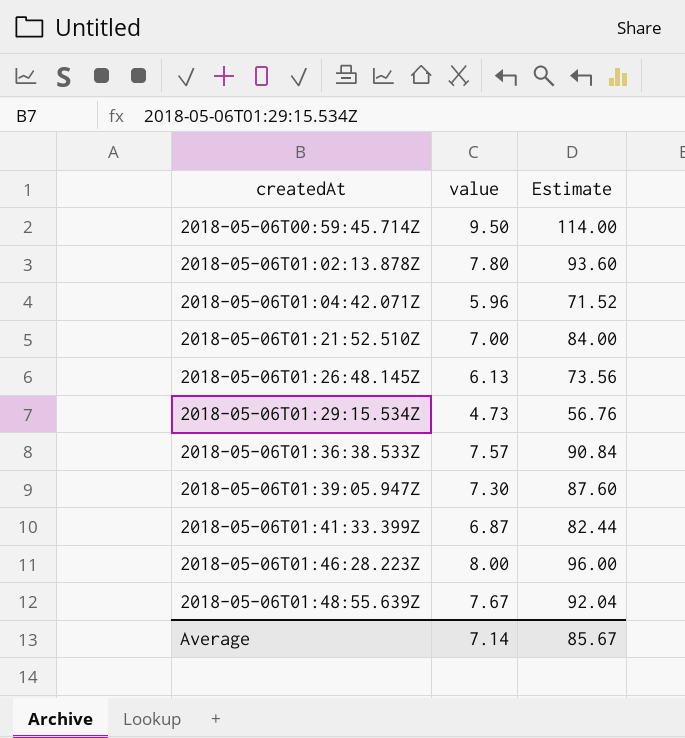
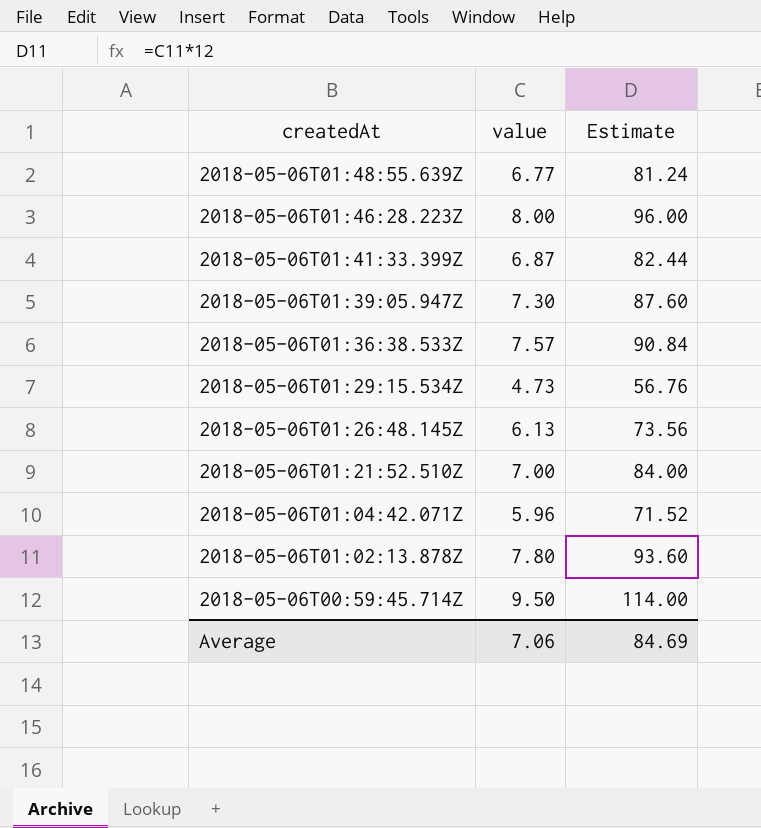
row order: createdAt ascending -> createdAt descending
2018-05-06T01:48:55.639Z | value: 7.67 -> 6.77
2018-05-06T01:48:55.639Z | Estimate: 92.04 -> 81.24
Average | value: 7.14 -> 7.06
Average | Estimate: 85.67 -> 84.69

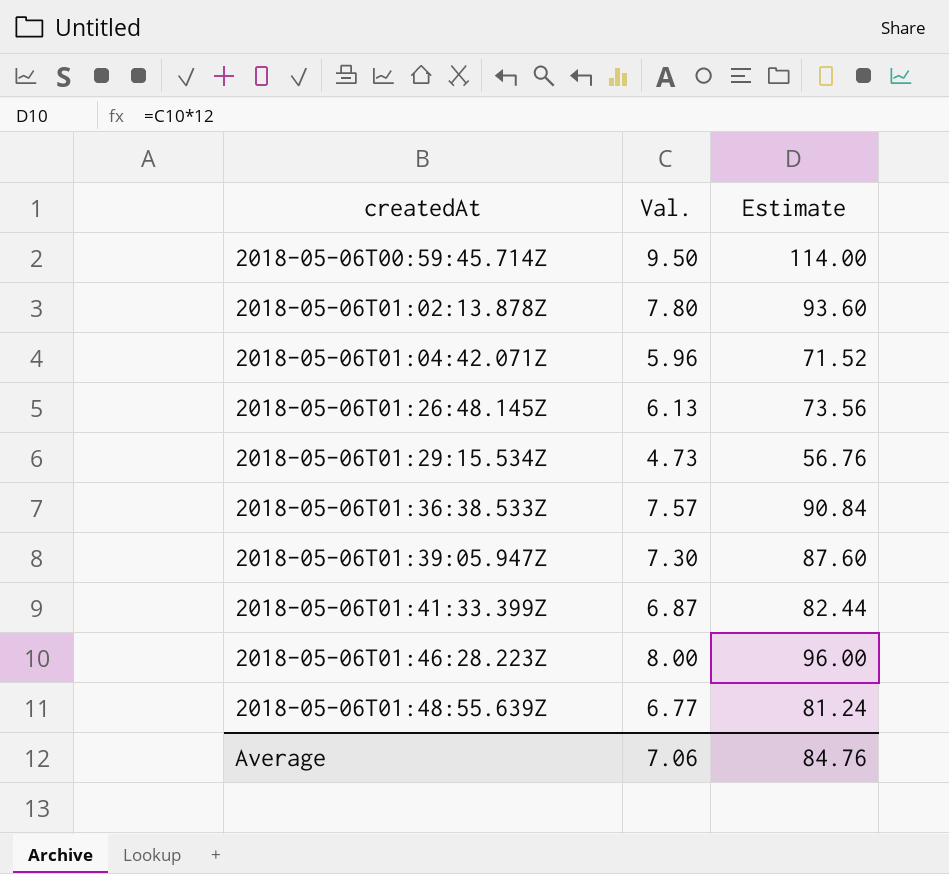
row order: createdAt descending -> createdAt ascending
column name: value -> Val.
row 2018-05-06T01:21:52.510Z: 7.00 | 84.00 -> none
Average | Estimate: 84.69 -> 84.76

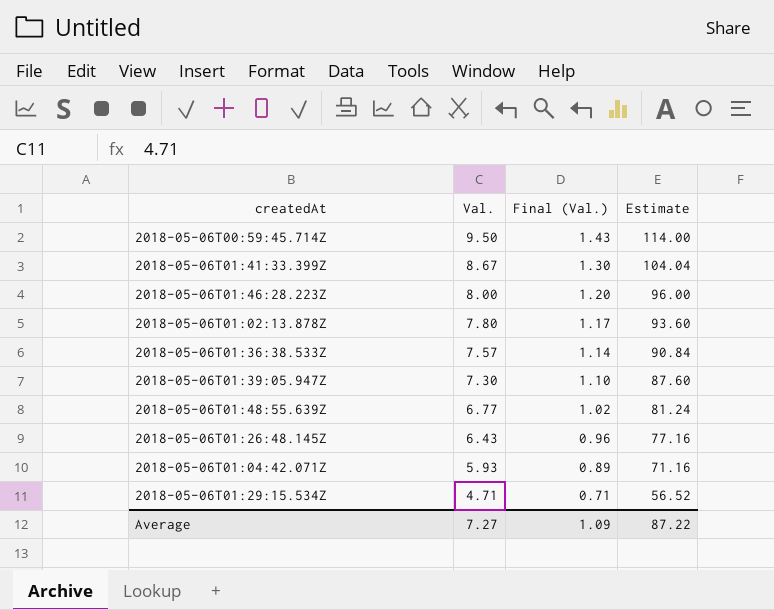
row order: createdAt ascending -> Val. descending
column Final (Val.) | formula: none -> [Val.] * 0.15
2018-05-06T01:41:33.399Z | Val.: 6.87 -> 8.67
2018-05-06T01:41:33.399Z | Estimate: 82.44 -> 104.04
2018-05-06T01:26:48.145Z | Val.: 6.13 -> 6.43
2018-05-06T01:26:48.145Z | Estimate: 73.56 -> 77.16
2018-05-06T01:04:42.071Z | Val.: 5.96 -> 5.93
2018-05-06T01:04:42.071Z | Estimate: 71.52 -> 71.16
2018-05-06T01:29:15.534Z | Val.: 4.73 -> 4.71
2018-05-06T01:29:15.534Z | Estimate: 56.76 -> 56.52
Average | Val.: 7.06 -> 7.27
Average | Estimate: 84.76 -> 87.22

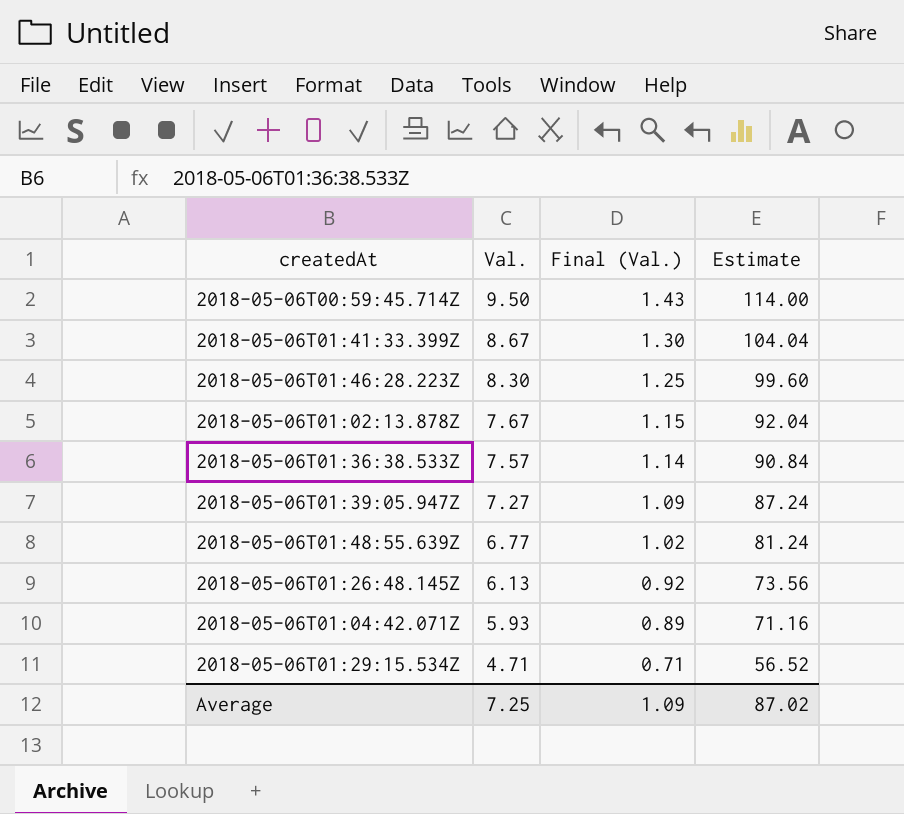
2018-05-06T01:46:28.223Z | Val.: 8.00 -> 8.30
2018-05-06T01:46:28.223Z | Final (Val.): 1.20 -> 1.25
2018-05-06T01:46:28.223Z | Estimate: 96.00 -> 99.60
2018-05-06T01:02:13.878Z | Val.: 7.80 -> 7.67
2018-05-06T01:02:13.878Z | Final (Val.): 1.17 -> 1.15
2018-05-06T01:02:13.878Z | Estimate: 93.60 -> 92.04
2018-05-06T01:39:05.947Z | Val.: 7.30 -> 7.27
2018-05-06T01:39:05.947Z | Final (Val.): 1.10 -> 1.09
2018-05-06T01:39:05.947Z | Estimate: 87.60 -> 87.24
2018-05-06T01:26:48.145Z | Val.: 6.43 -> 6.13
2018-05-06T01:26:48.145Z | Final (Val.): 0.96 -> 0.92
2018-05-06T01:26:48.145Z | Estimate: 77.16 -> 73.56
Average | Val.: 7.27 -> 7.25
Average | Estimate: 87.22 -> 87.02

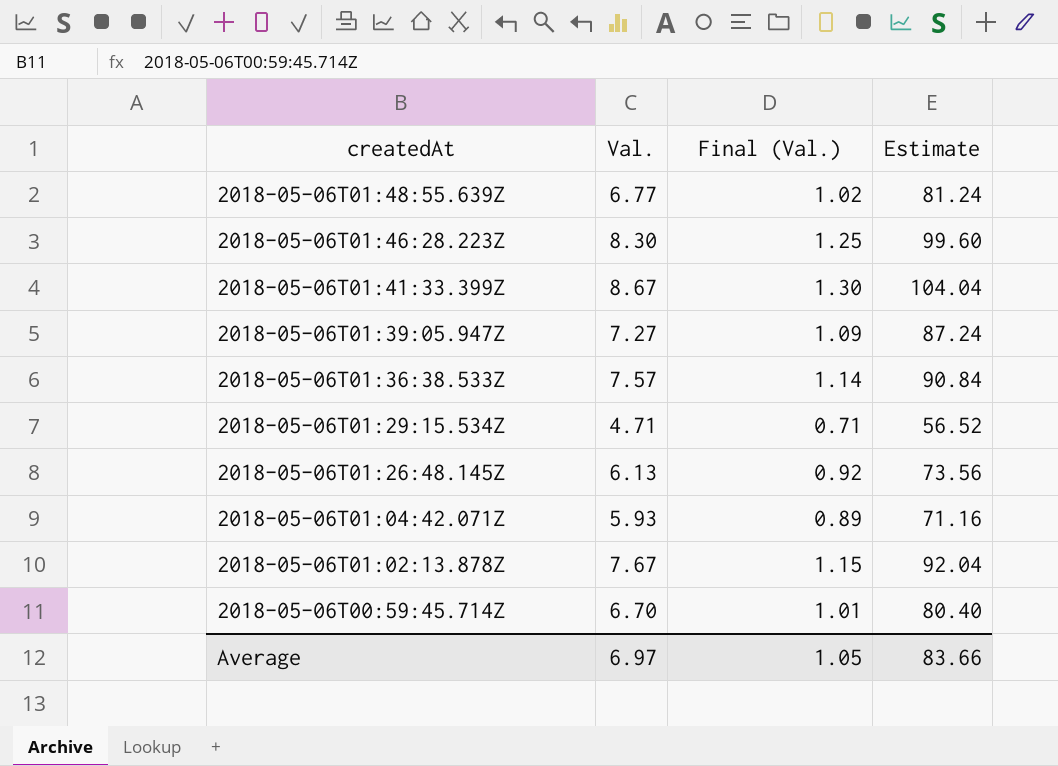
row order: Val. descending -> createdAt descending
2018-05-06T00:59:45.714Z | Val.: 9.50 -> 6.70
2018-05-06T00:59:45.714Z | Final (Val.): 1.43 -> 1.01
2018-05-06T00:59:45.714Z | Estimate: 114.00 -> 80.40
Average | Val.: 7.25 -> 6.97
Average | Final (Val.): 1.09 -> 1.05
Average | Estimate: 87.02 -> 83.66

